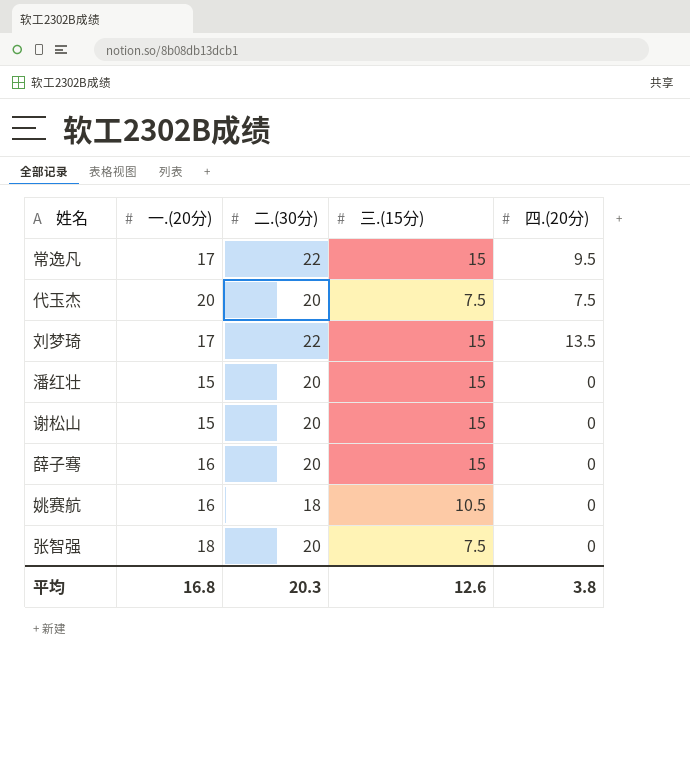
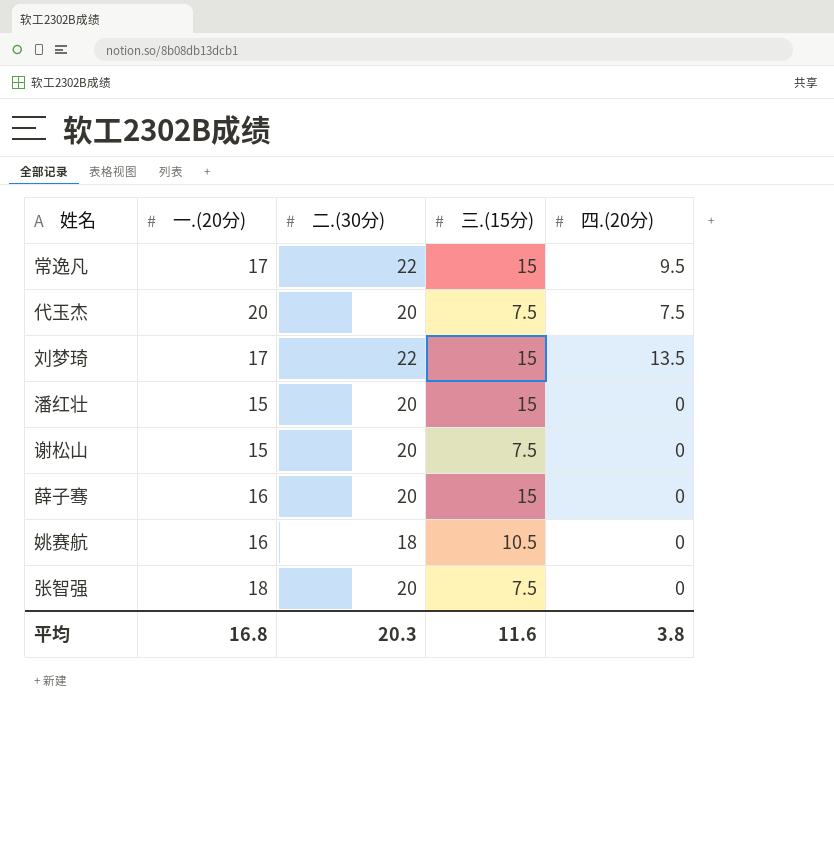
谢松山 | 三.(15分): 15 -> 7.5
平均 | 三.(15分): 12.6 -> 11.6

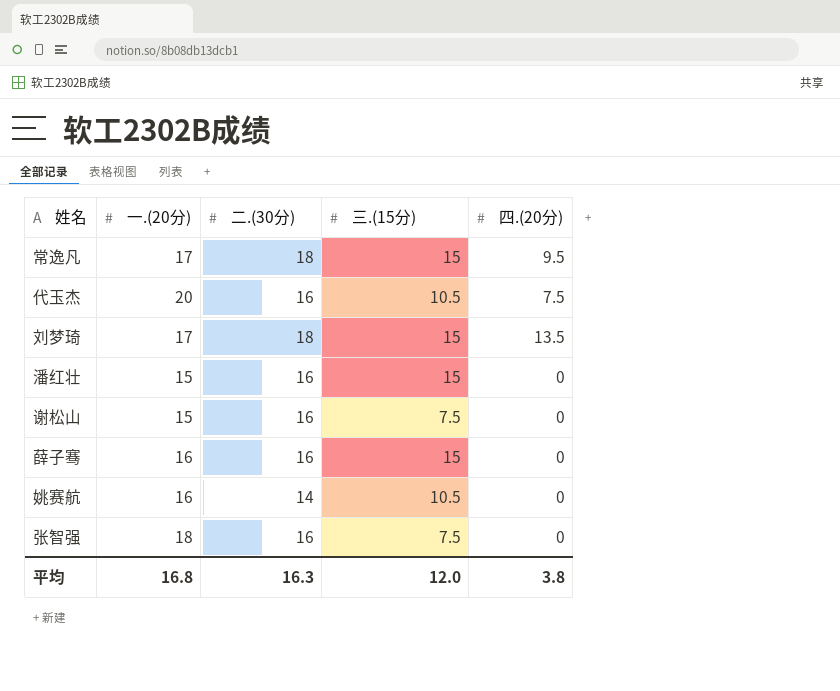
常逸凡 | 二.(30分): 22 -> 18
代玉杰 | 二.(30分): 20 -> 16
代玉杰 | 三.(15分): 7.5 -> 10.5
刘梦琦 | 二.(30分): 22 -> 18
潘红壮 | 二.(30分): 20 -> 16
谢松山 | 二.(30分): 20 -> 16
薛子骞 | 二.(30分): 20 -> 16
姚赛航 | 二.(30分): 18 -> 14
张智强 | 二.(30分): 20 -> 16
平均 | 二.(30分): 20.3 -> 16.3
平均 | 三.(15分): 11.6 -> 12.0

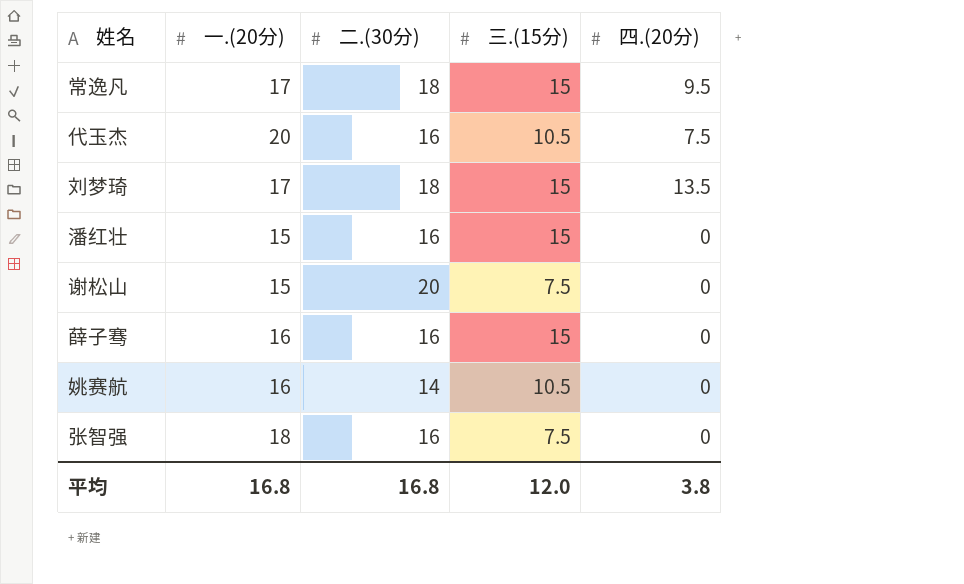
谢松山 | 二.(30分): 16 -> 20
平均 | 二.(30分): 16.3 -> 16.8

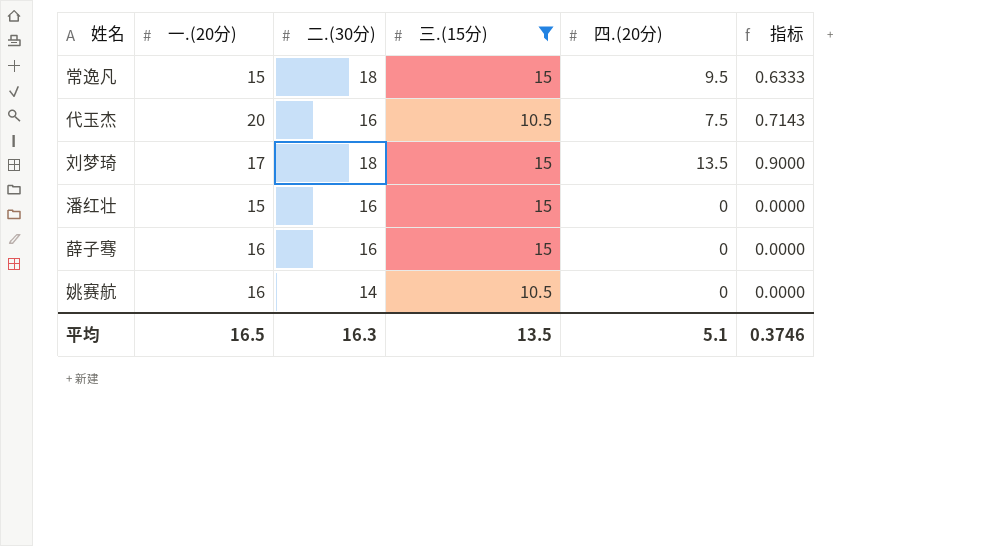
filter: none -> 三.(15分) != 7.5
column 指标 | formula: none -> [四.(20分)] / [三.(15分)]
常逸凡 | 一.(20分): 17 -> 15
平均 | 一.(20分): 16.8 -> 16.5
平均 | 二.(30分): 16.8 -> 16.3
平均 | 三.(15分): 12.0 -> 13.5
平均 | 四.(20分): 3.8 -> 5.1

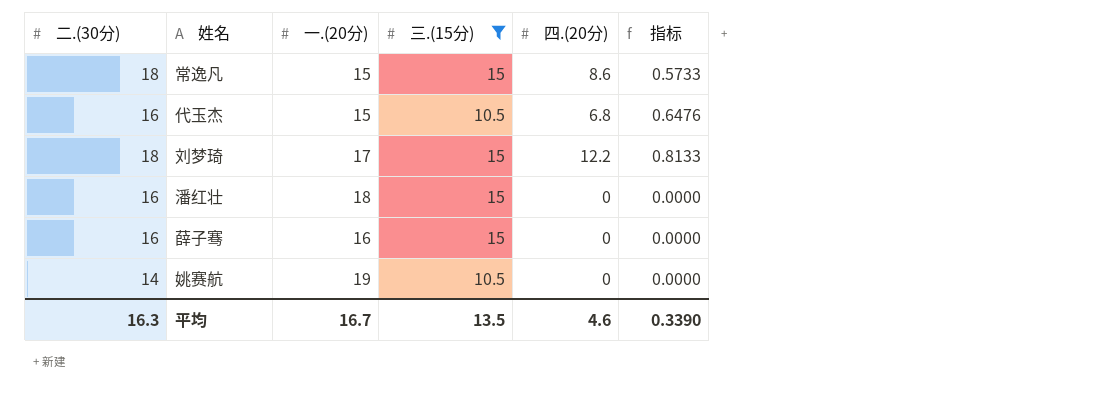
column 二.(30分) | position: 3 -> 1
常逸凡 | 四.(20分): 9.5 -> 8.6
常逸凡 | 指标: 0.6333 -> 0.5733
代玉杰 | 一.(20分): 20 -> 15
代玉杰 | 四.(20分): 7.5 -> 6.8
代玉杰 | 指标: 0.7143 -> 0.6476
刘梦琦 | 四.(20分): 13.5 -> 12.2
刘梦琦 | 指标: 0.9000 -> 0.8133
潘红壮 | 一.(20分): 15 -> 18
姚赛航 | 一.(20分): 16 -> 19
平均 | 一.(20分): 16.5 -> 16.7
平均 | 四.(20分): 5.1 -> 4.6
平均 | 指标: 0.3746 -> 0.3390

